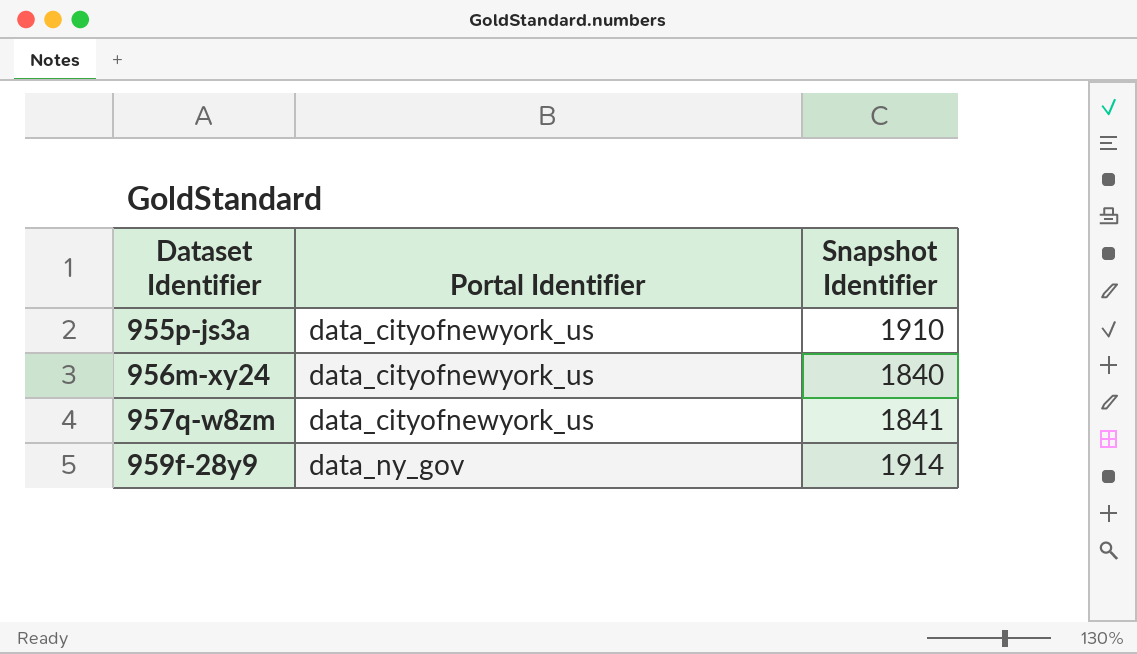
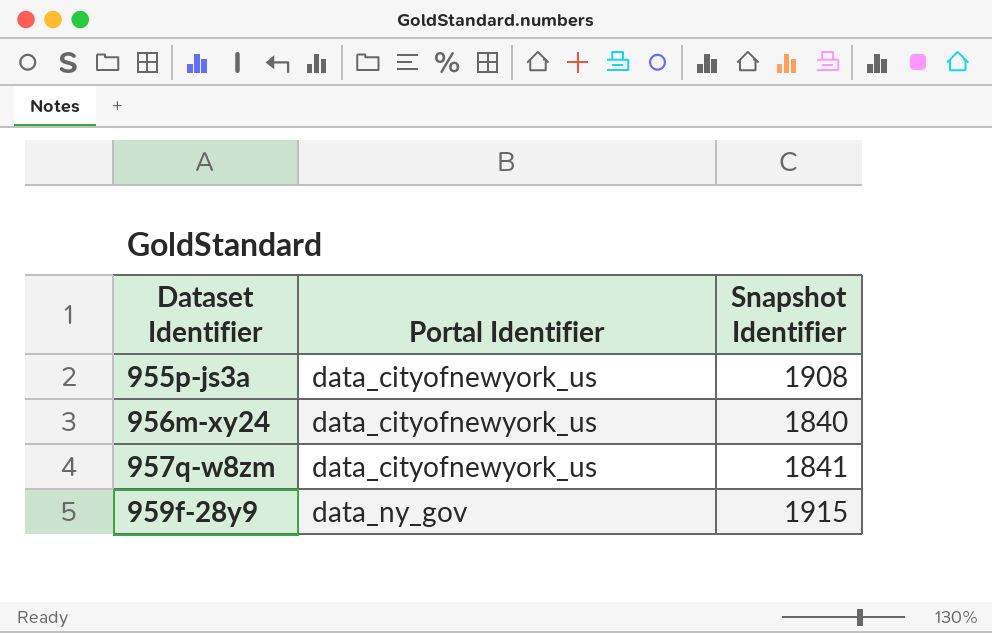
955p-js3a | Snapshot Identifier: 1910 -> 1908
959f-28y9 | Snapshot Identifier: 1914 -> 1915

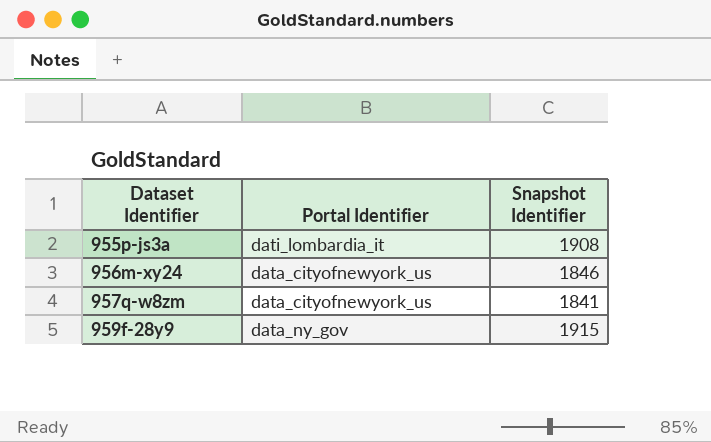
955p-js3a | Portal Identifier: data_cityofnewyork_us -> dati_lombardia_it
956m-xy24 | Snapshot Identifier: 1840 -> 1846

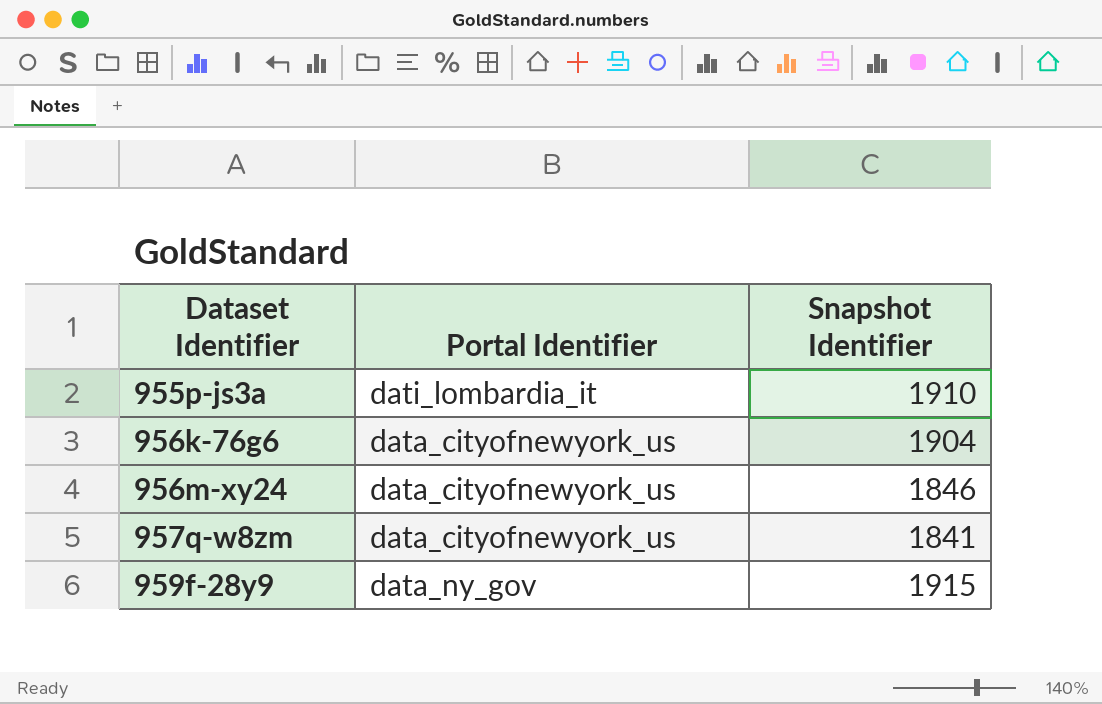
955p-js3a | Snapshot Identifier: 1908 -> 1910
row 956k-76g6: none -> data_cityofnewyork_us | 1904

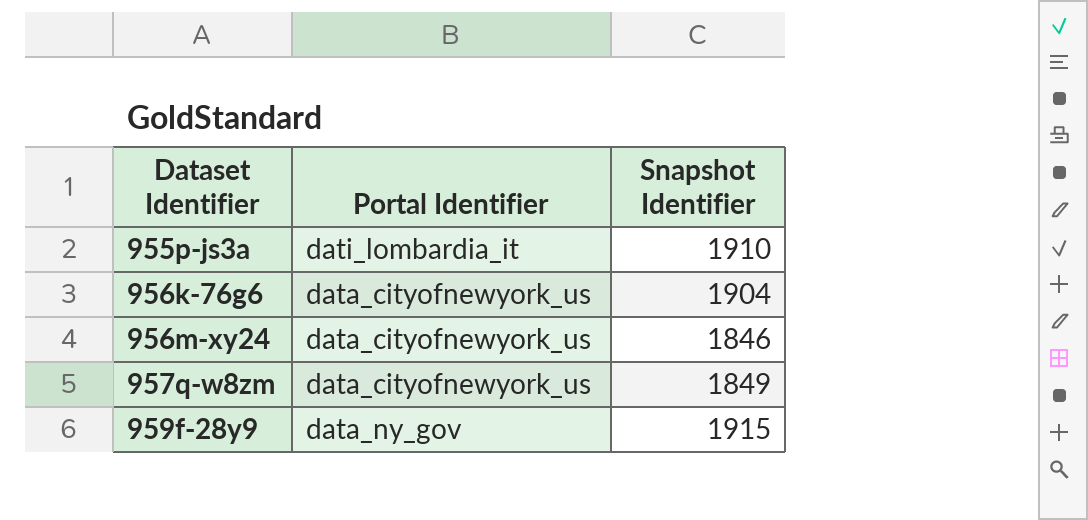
957q-w8zm | Snapshot Identifier: 1841 -> 1849

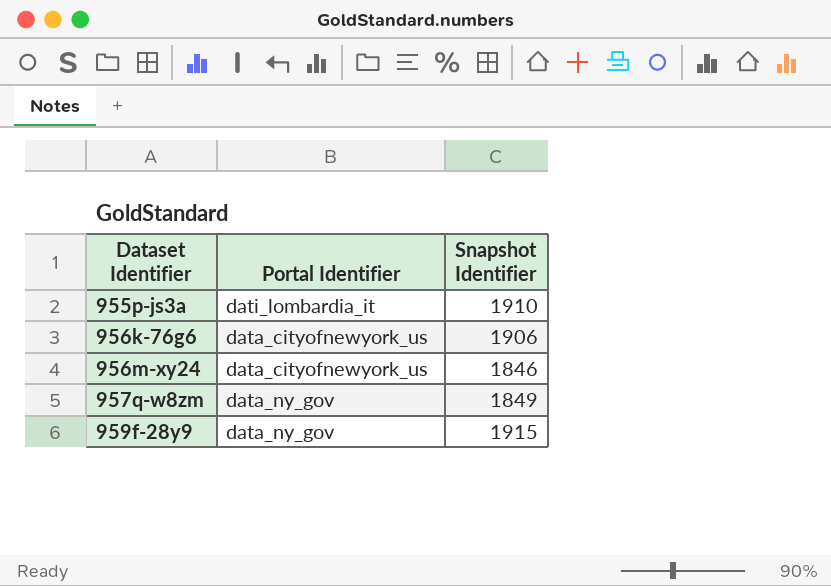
956k-76g6 | Snapshot Identifier: 1904 -> 1906
957q-w8zm | Portal Identifier: data_cityofnewyork_us -> data_ny_gov

